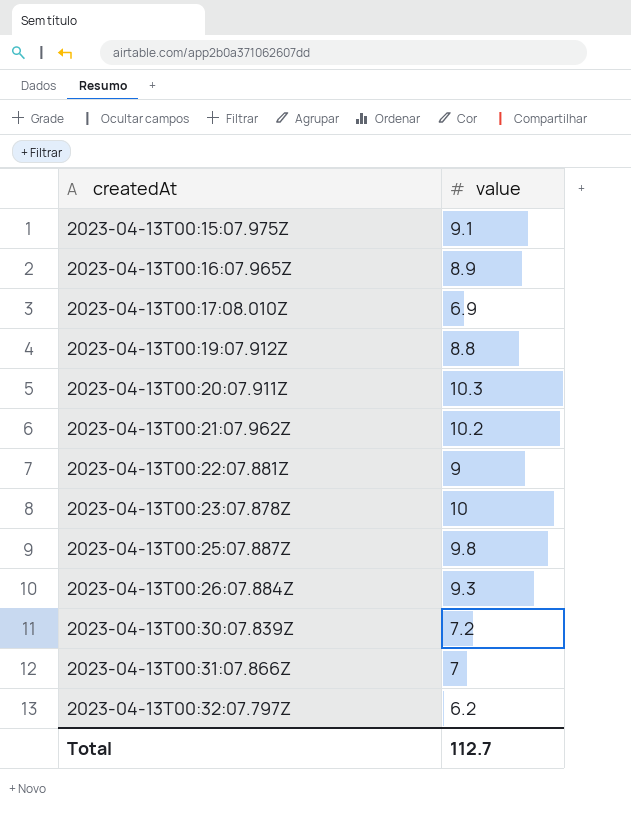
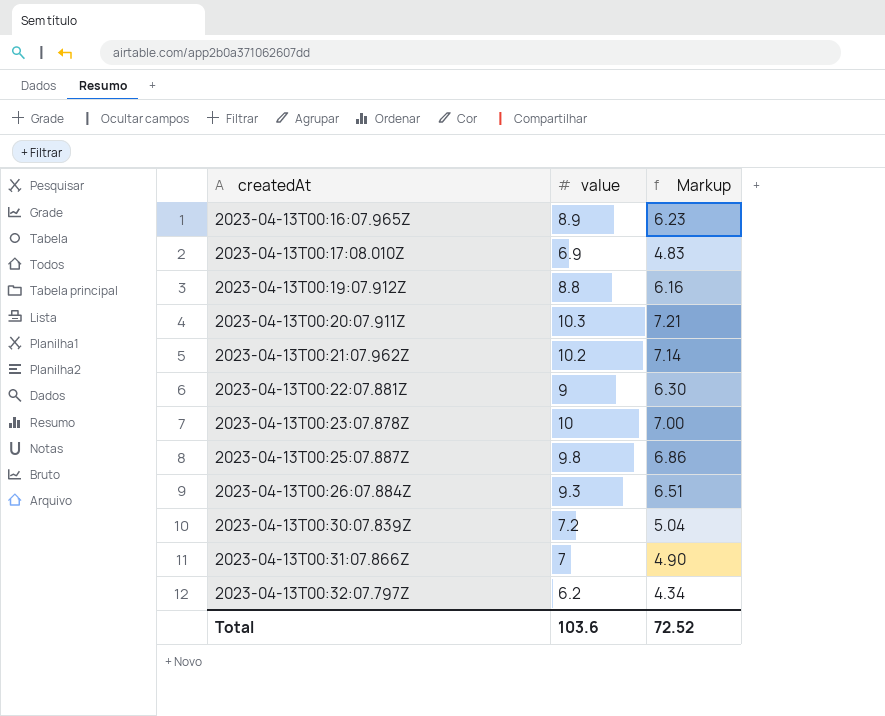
column Markup | formula: none -> [value] * 0.7
row 2023-04-13T00:15:07.975Z: 9.1 -> none
Total | value: 112.7 -> 103.6

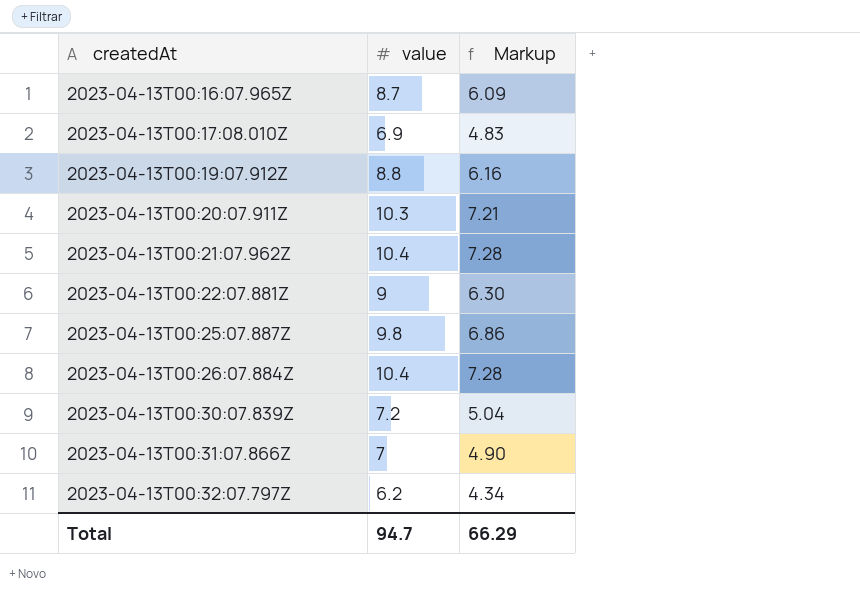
row 2023-04-13T00:23:07.878Z: 10 | 7.00 -> none
2023-04-13T00:16:07.965Z | value: 8.9 -> 8.7
2023-04-13T00:16:07.965Z | Markup: 6.23 -> 6.09
2023-04-13T00:21:07.962Z | value: 10.2 -> 10.4
2023-04-13T00:21:07.962Z | Markup: 7.14 -> 7.28
2023-04-13T00:26:07.884Z | value: 9.3 -> 10.4
2023-04-13T00:26:07.884Z | Markup: 6.51 -> 7.28
Total | value: 103.6 -> 94.7
Total | Markup: 72.52 -> 66.29

